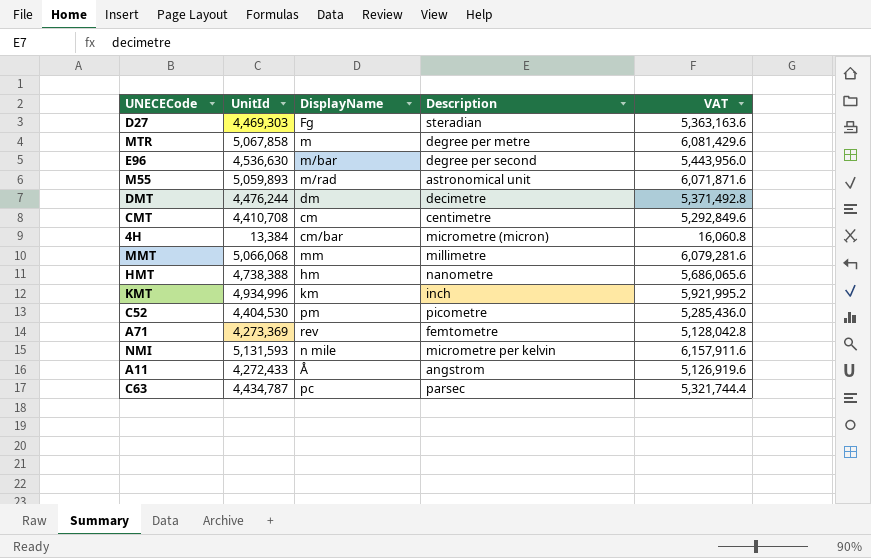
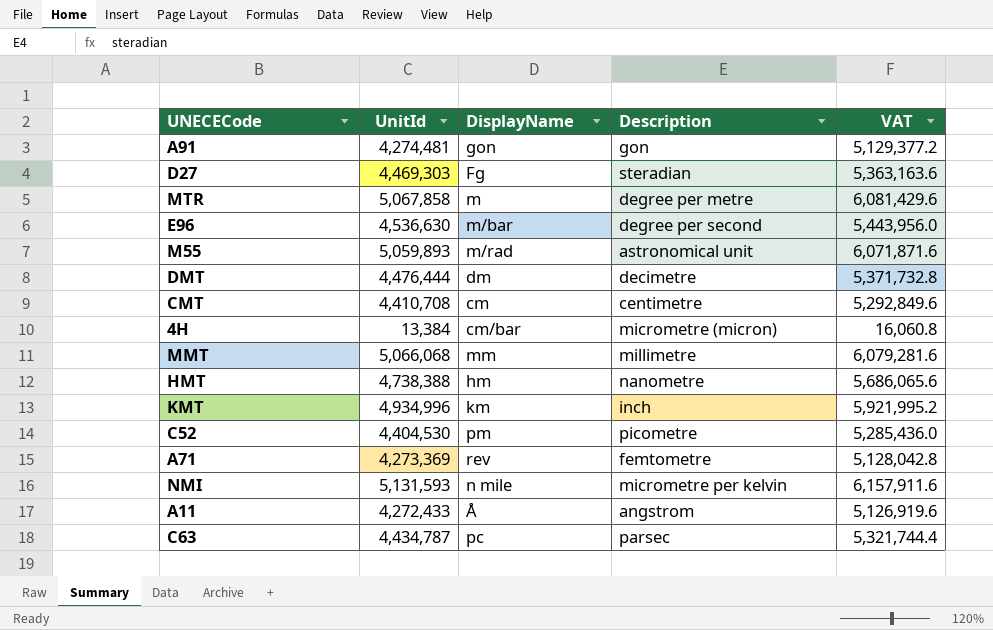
row A91: none -> 4,274,481 | gon | gon | 5,129,377.2
DMT | UnitId: 4,476,244 -> 4,476,444
DMT | VAT: 5,371,492.8 -> 5,371,732.8

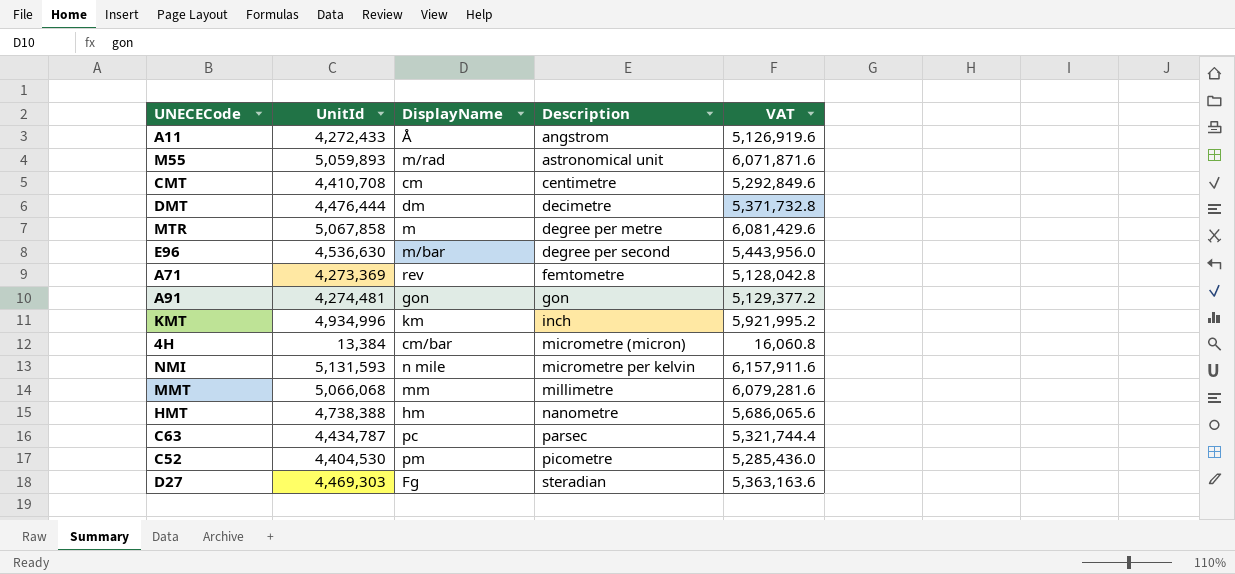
row order: none -> Description ascending

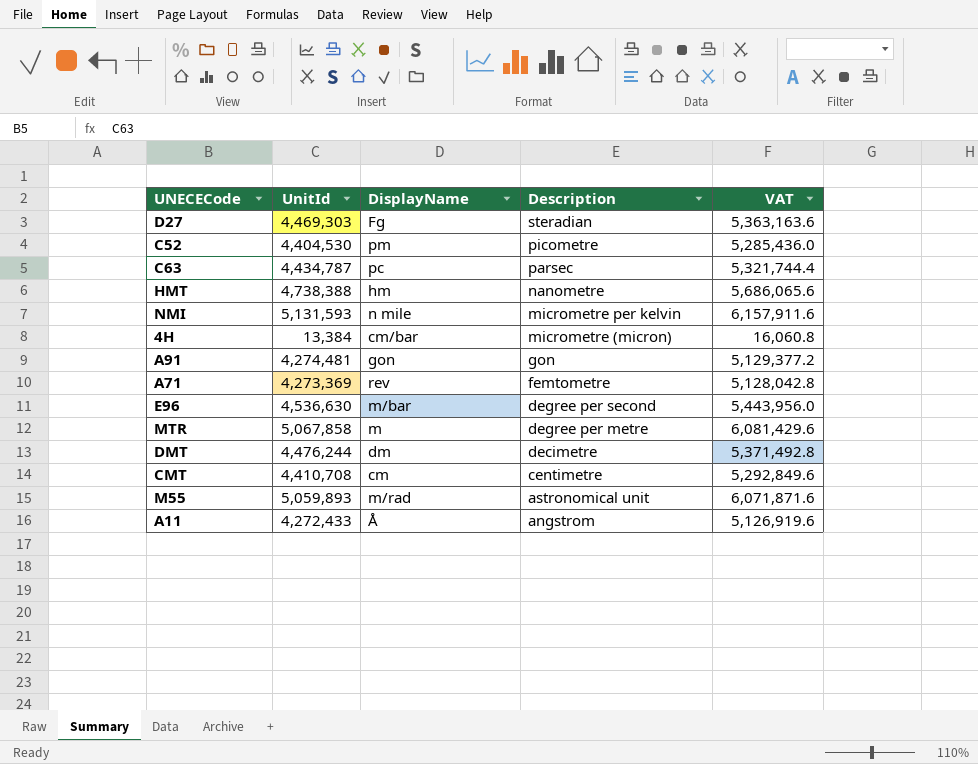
row order: Description ascending -> Description descending
row KMT: 4,934,996 | km | inch | 5,921,995.2 -> none
row MMT: 5,066,068 | mm | millimetre | 6,079,281.6 -> none
DMT | UnitId: 4,476,444 -> 4,476,244
DMT | VAT: 5,371,732.8 -> 5,371,492.8

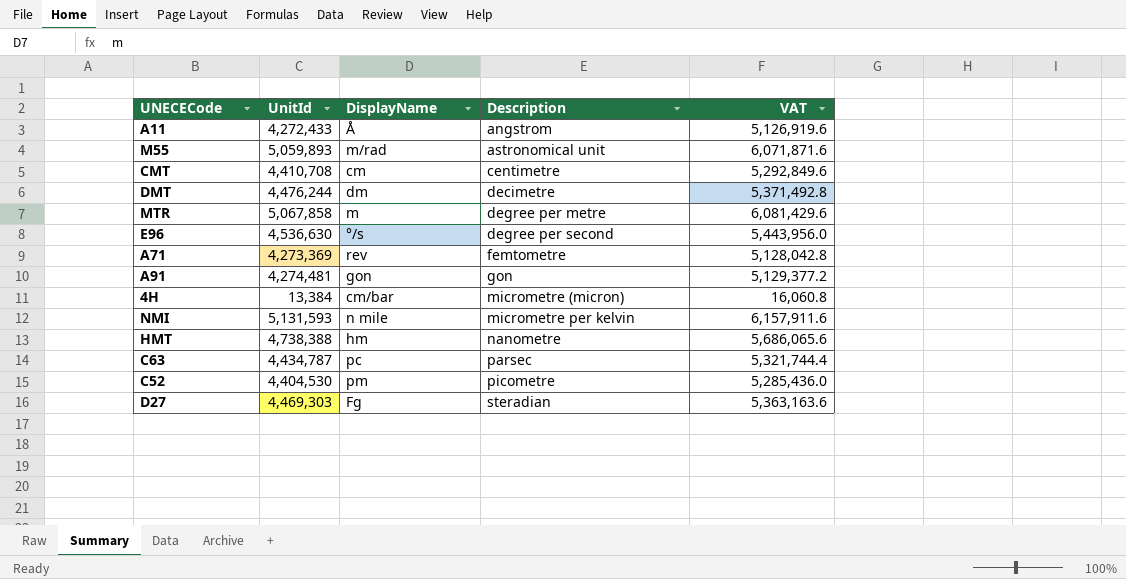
row order: Description descending -> Description ascending
E96 | DisplayName: m/bar -> °/s

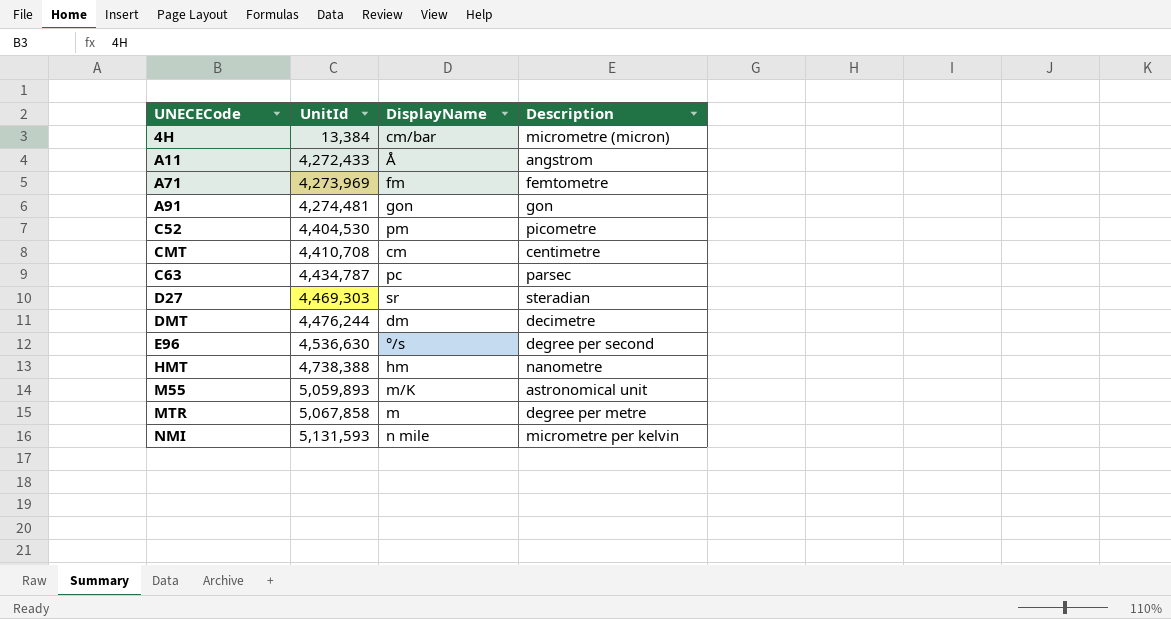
row order: Description ascending -> UnitId ascending
column VAT | formula: [UnitId] * 1.2 -> none
A71 | UnitId: 4,273,369 -> 4,273,969
A71 | DisplayName: rev -> fm
D27 | DisplayName: Fg -> sr
M55 | DisplayName: m/rad -> m/K

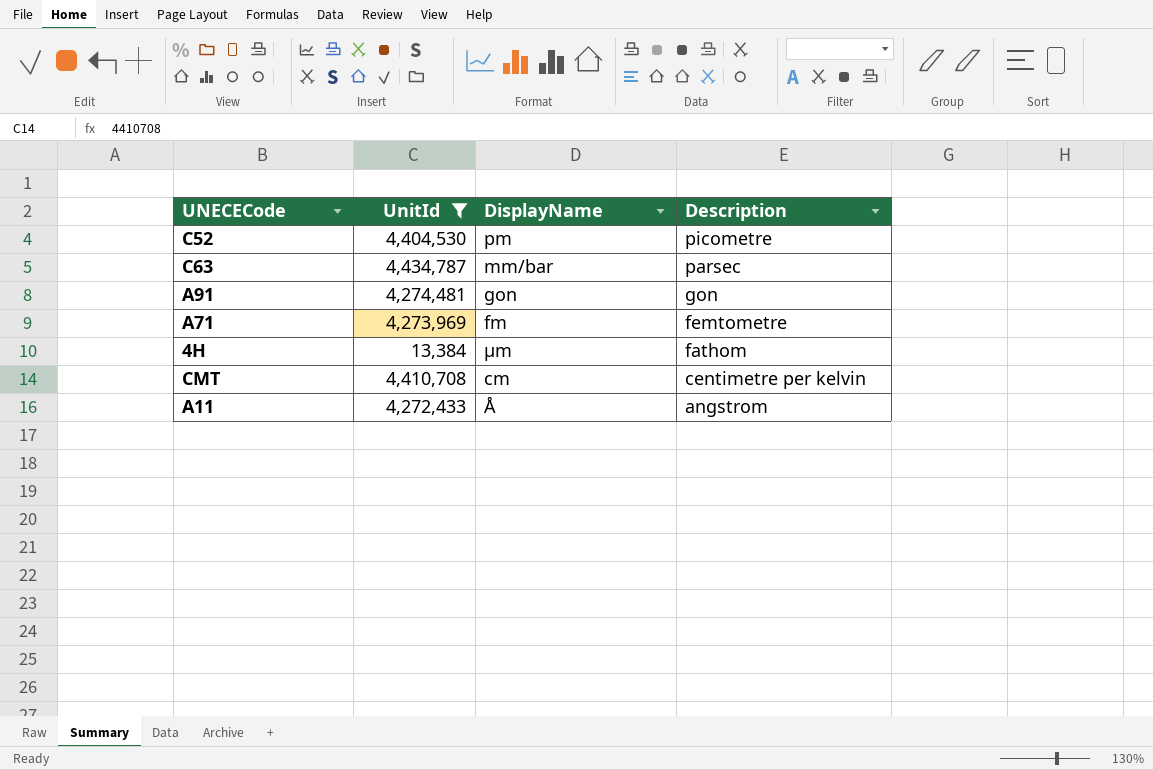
filter: none -> UnitId <= 4,434,787
row order: UnitId ascending -> Description descending
C63 | DisplayName: pc -> mm/bar
4H | DisplayName: cm/bar -> µm
4H | Description: micrometre (micron) -> fathom
CMT | Description: centimetre -> centimetre per kelvin

